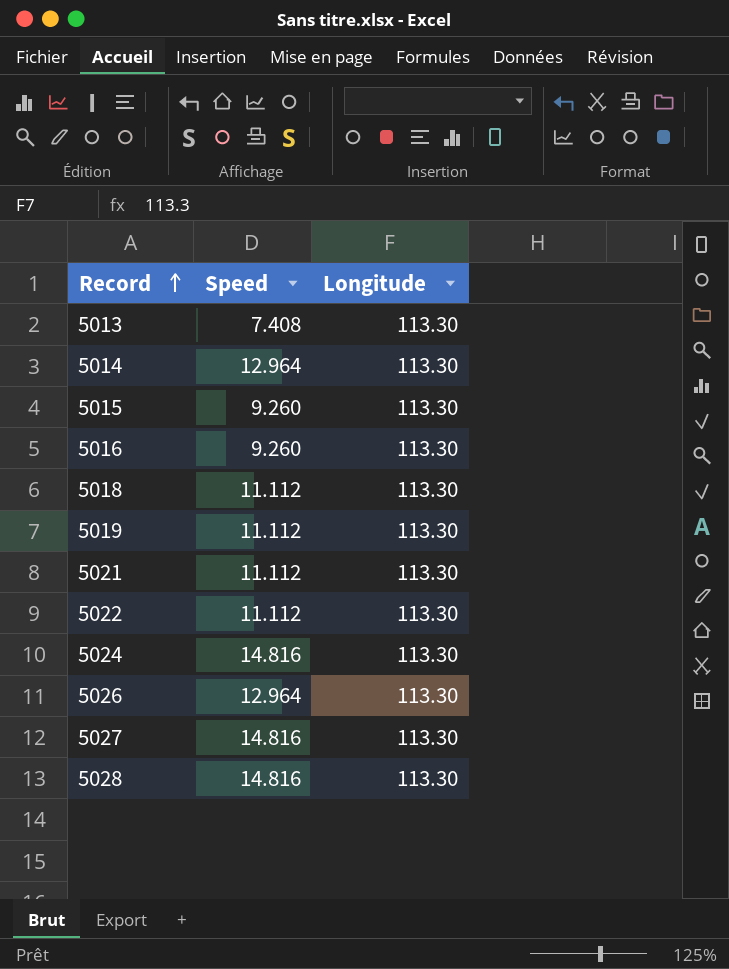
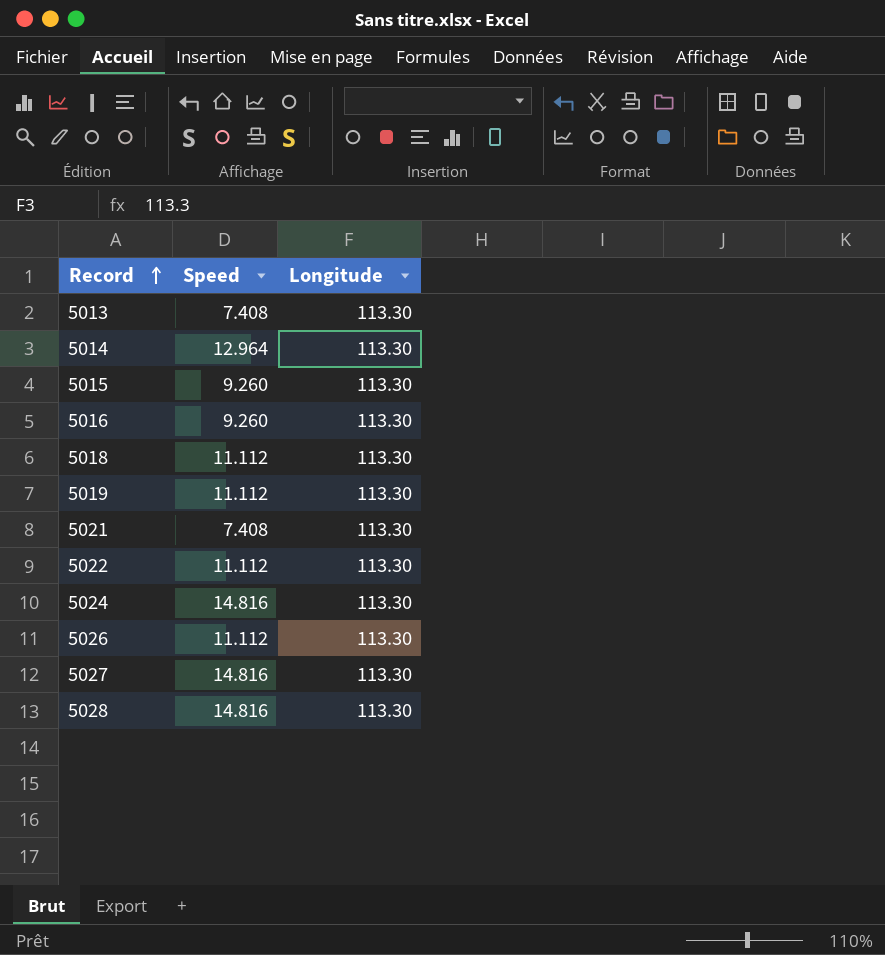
5021 | Speed: 11.112 -> 7.408
5026 | Speed: 12.964 -> 11.112

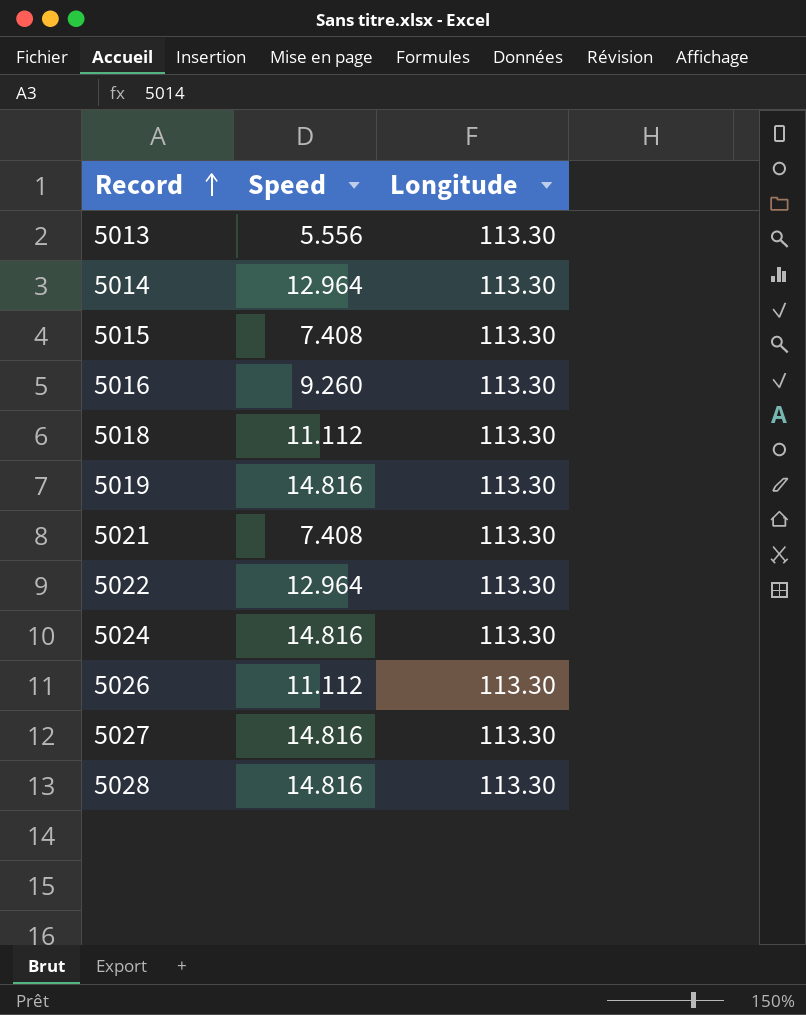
5013 | Speed: 7.408 -> 5.556
5015 | Speed: 9.260 -> 7.408
5019 | Speed: 11.112 -> 14.816
5022 | Speed: 11.112 -> 12.964

